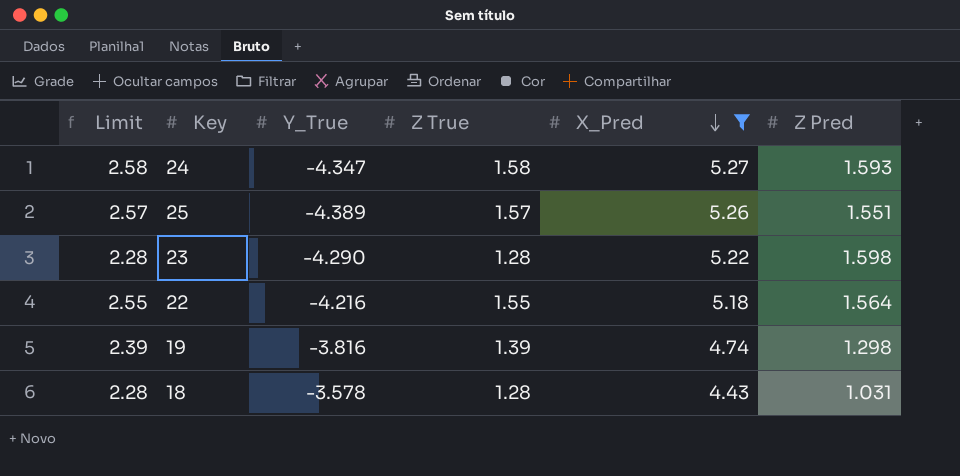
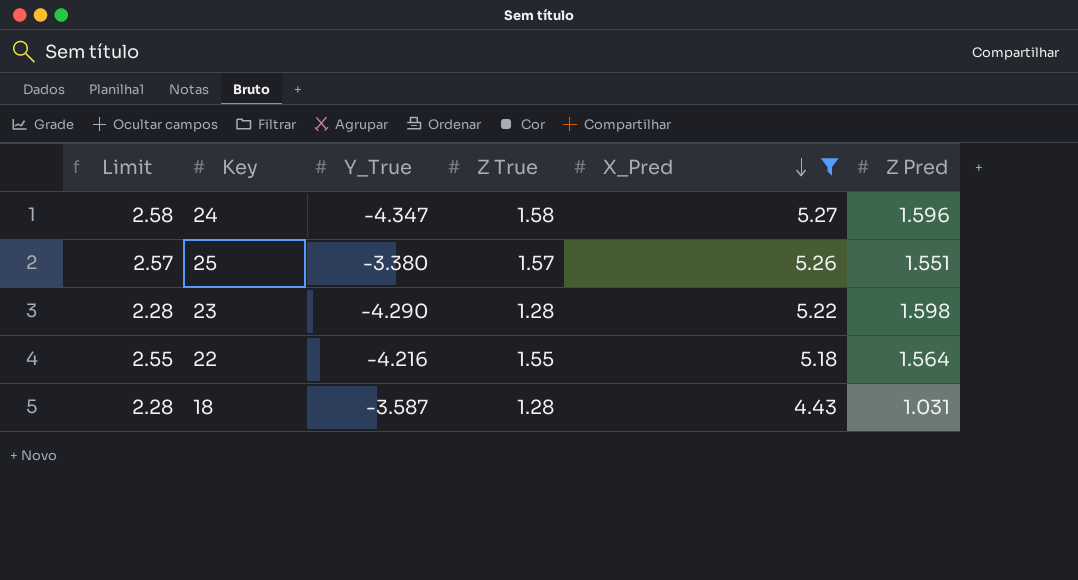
row 19: 2.39 | -3.816 | 1.39 | 4.74 | 1.298 -> none
24 | Z Pred: 1.593 -> 1.596
25 | Y_True: -4.389 -> -3.380
18 | Y_True: -3.578 -> -3.587

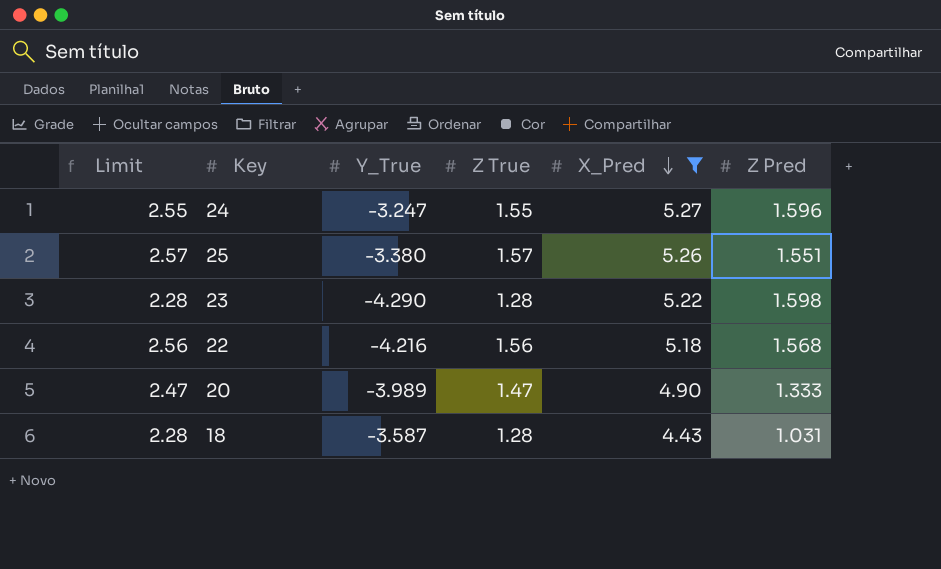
24 | Limit: 2.58 -> 2.55
24 | Y_True: -4.347 -> -3.247
24 | Z True: 1.58 -> 1.55
22 | Limit: 2.55 -> 2.56
22 | Z True: 1.55 -> 1.56
22 | Z Pred: 1.564 -> 1.568
row 20: none -> 2.47 | -3.989 | 1.47 | 4.90 | 1.333

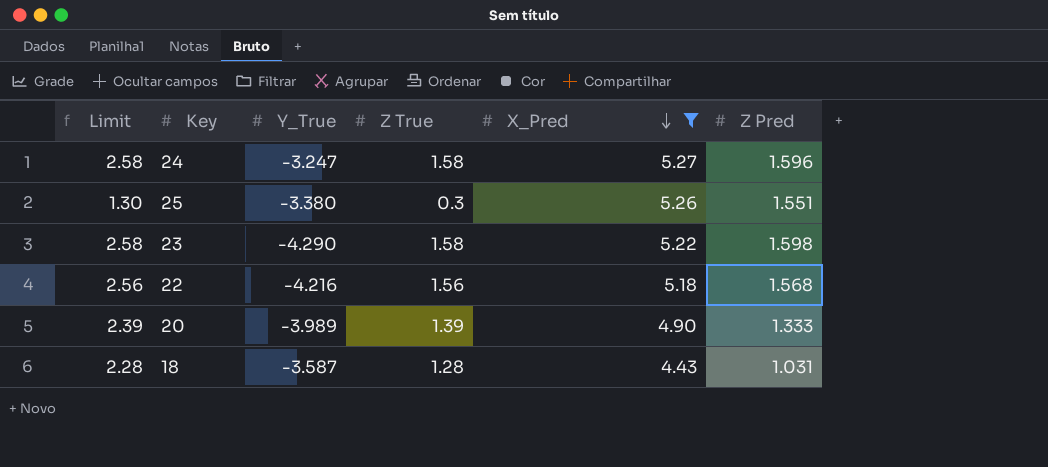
24 | Limit: 2.55 -> 2.58
24 | Z True: 1.55 -> 1.58
25 | Limit: 2.57 -> 1.30
25 | Z True: 1.57 -> 0.3
23 | Limit: 2.28 -> 2.58
23 | Z True: 1.28 -> 1.58
20 | Limit: 2.47 -> 2.39
20 | Z True: 1.47 -> 1.39

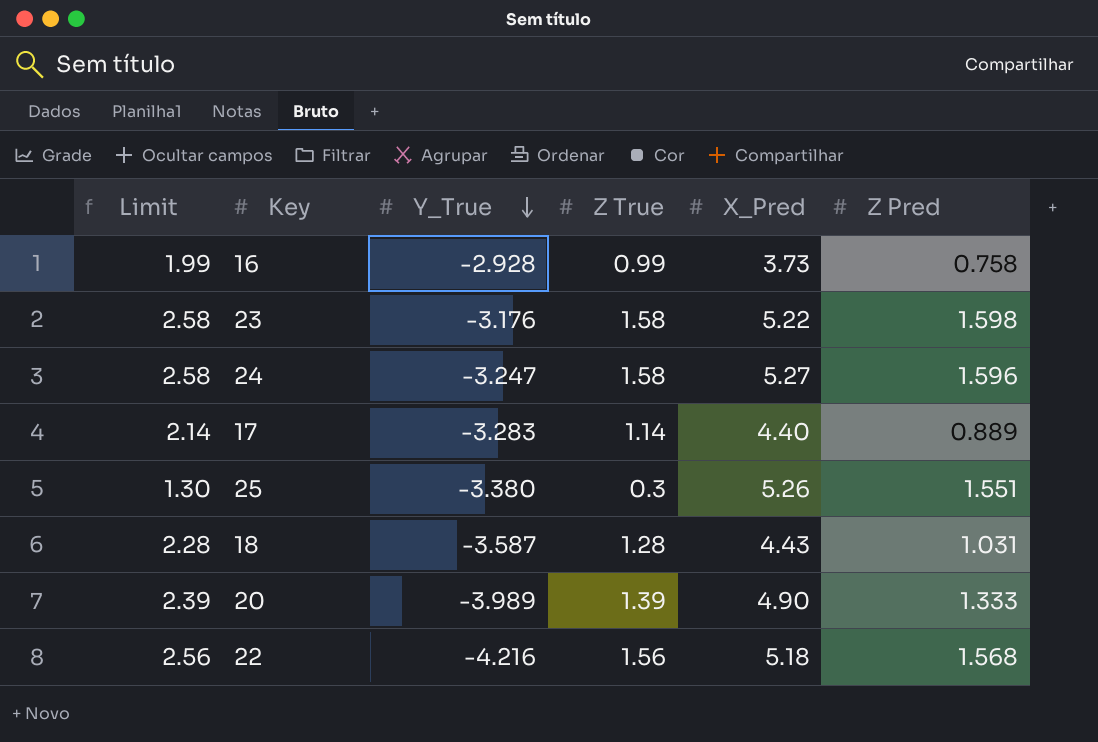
filter: X_Pred >= 4.43 -> none
row order: X_Pred descending -> Y_True descending
23 | Y_True: -4.290 -> -3.176

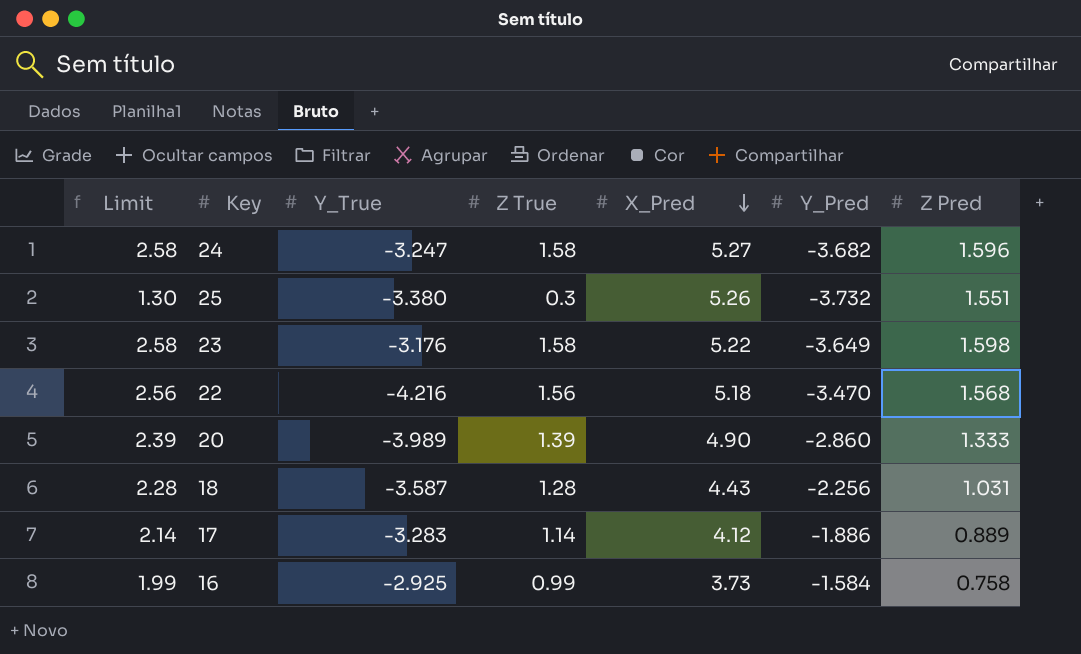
row order: Y_True descending -> X_Pred descending
column Y_Pred | position: none -> 6
17 | X_Pred: 4.40 -> 4.12
16 | Y_True: -2.928 -> -2.925

